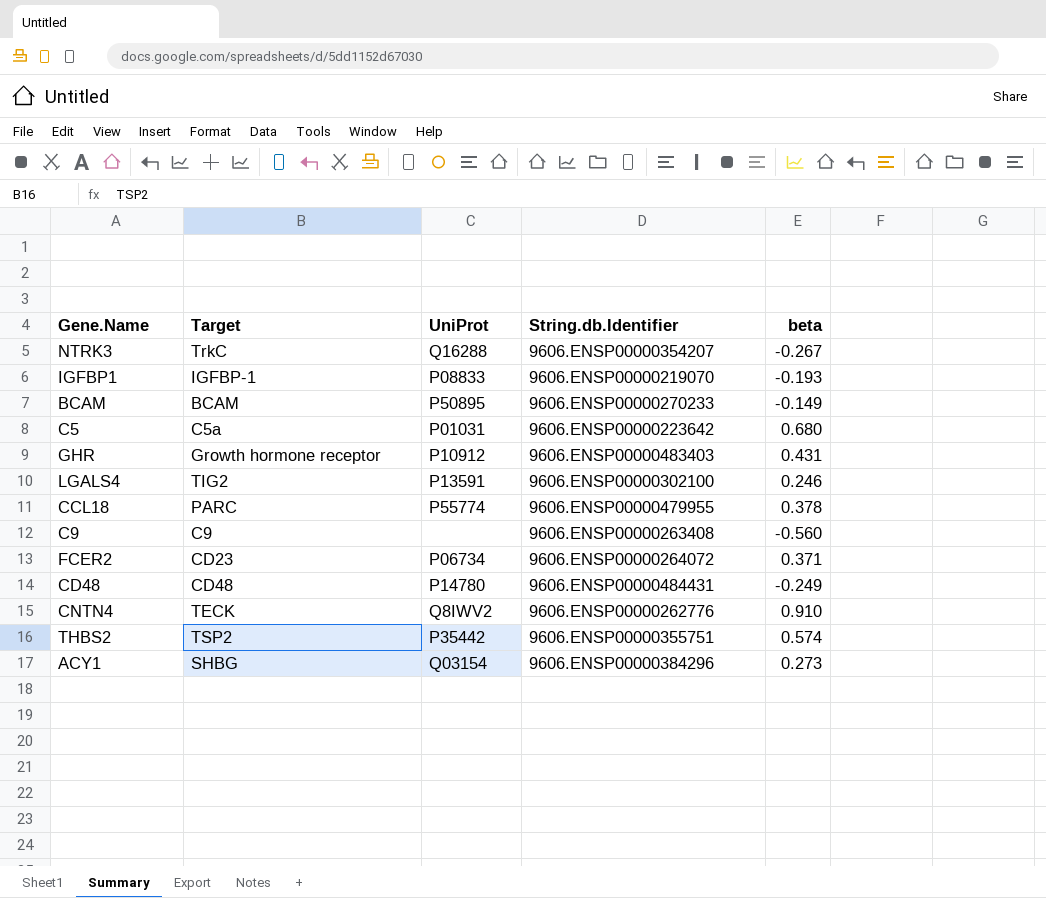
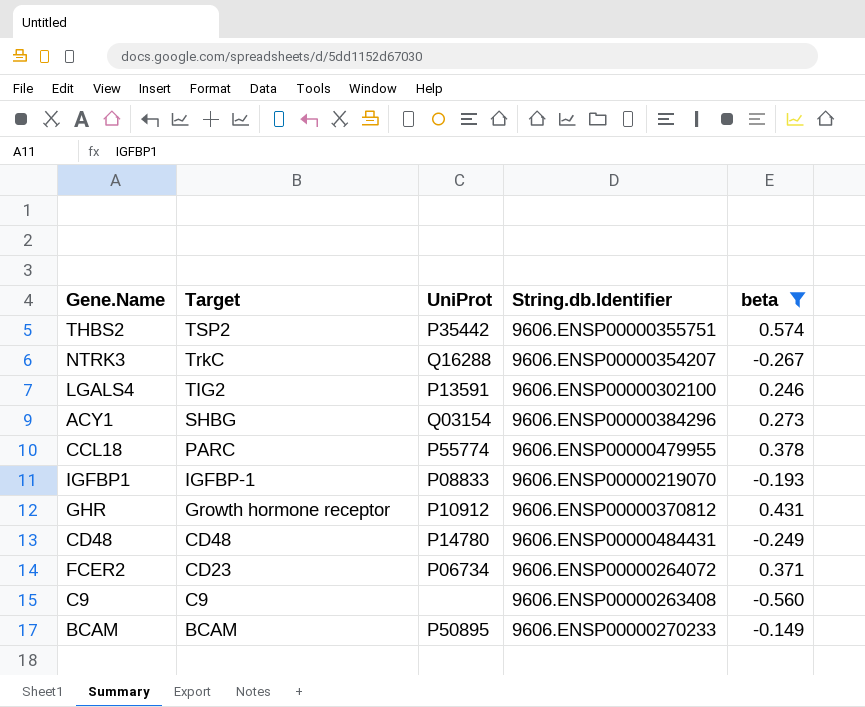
filter: none -> beta <= 0.574
row order: none -> Target descending
GHR | String.db.Identifier: 9606.ENSP00000483403 -> 9606.ENSP00000370812

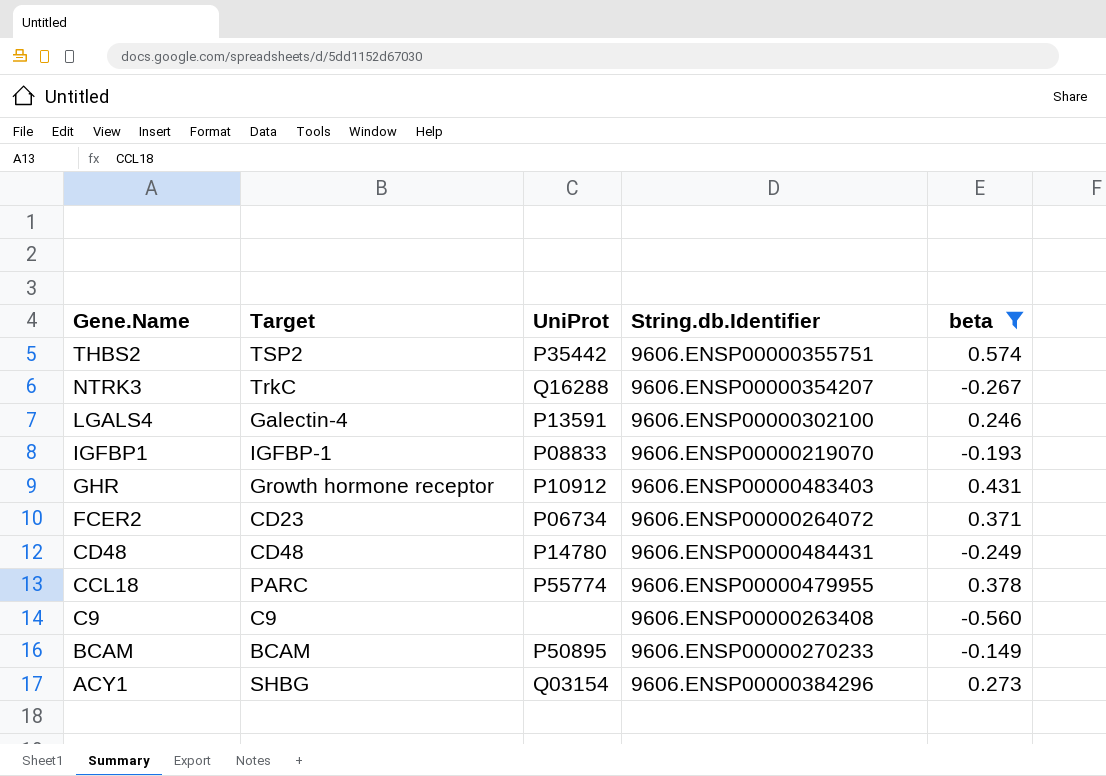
row order: Target descending -> Gene.Name descending
LGALS4 | Target: TIG2 -> Galectin-4
GHR | String.db.Identifier: 9606.ENSP00000370812 -> 9606.ENSP00000483403

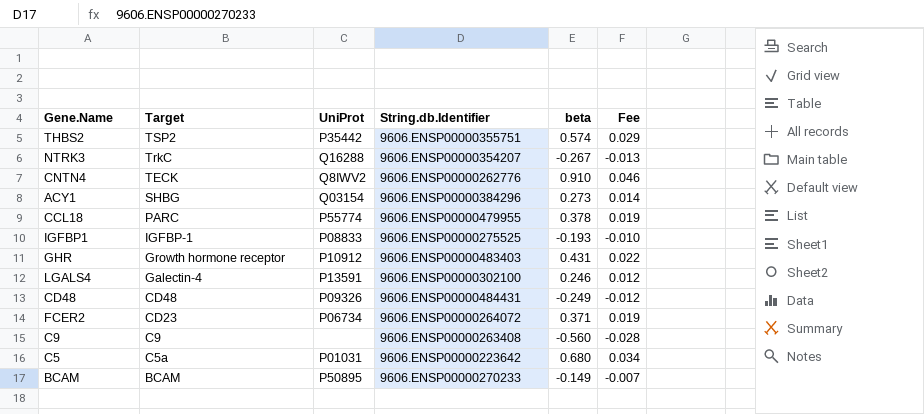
filter: beta <= 0.574 -> none
row order: Gene.Name descending -> Target descending
column Fee | formula: none -> [beta] * 0.05
IGFBP1 | String.db.Identifier: 9606.ENSP00000219070 -> 9606.ENSP00000275525
CD48 | UniProt: P14780 -> P09326

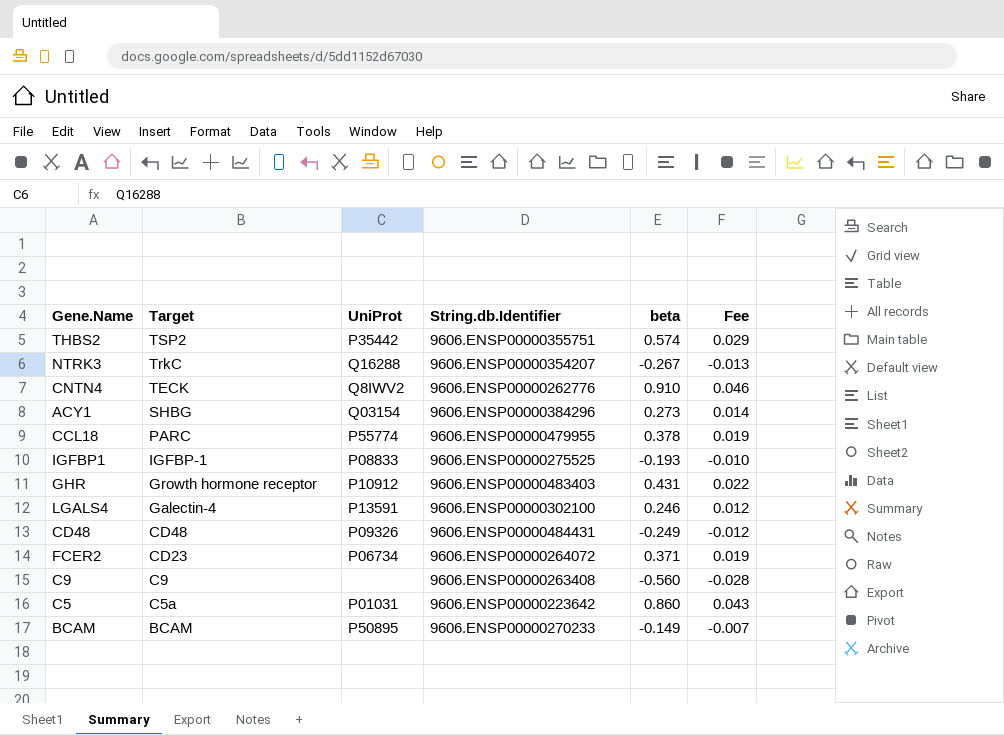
C5 | beta: 0.680 -> 0.860
C5 | Fee: 0.034 -> 0.043

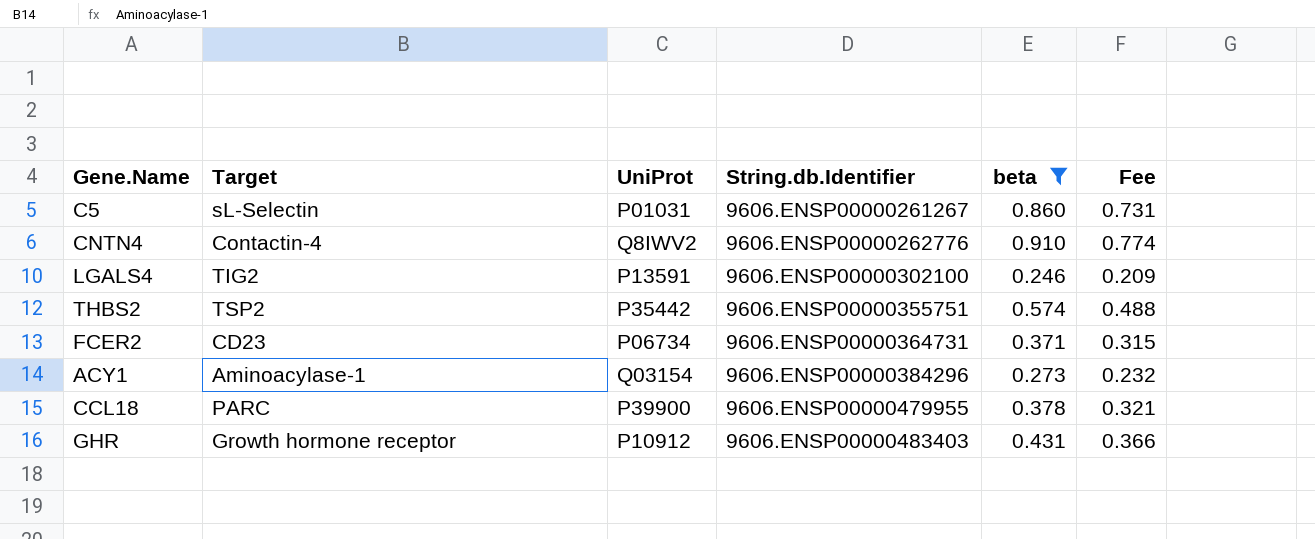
filter: none -> beta >= 0.246
row order: Target descending -> String.db.Identifier ascending
column Fee | formula: [beta] * 0.05 -> [beta] * 0.85
C5 | Target: C5a -> sL-Selectin
C5 | String.db.Identifier: 9606.ENSP00000223642 -> 9606.ENSP00000261267
CNTN4 | Target: TECK -> Contactin-4
LGALS4 | Target: Galectin-4 -> TIG2
FCER2 | String.db.Identifier: 9606.ENSP00000264072 -> 9606.ENSP00000364731
ACY1 | Target: SHBG -> Aminoacylase-1
CCL18 | UniProt: P55774 -> P39900

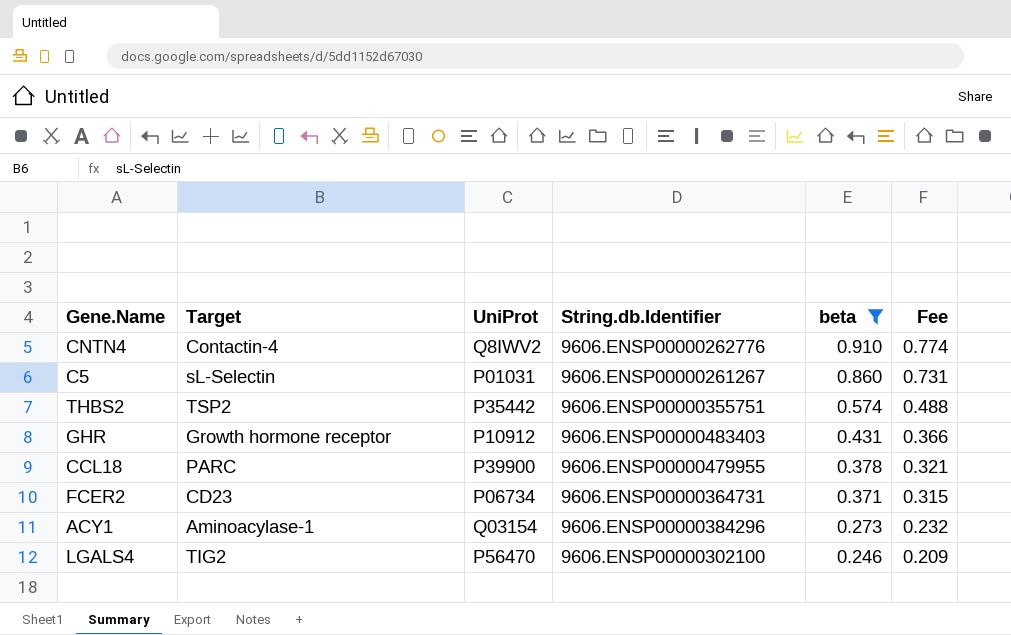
row order: String.db.Identifier ascending -> beta descending
LGALS4 | UniProt: P13591 -> P56470

